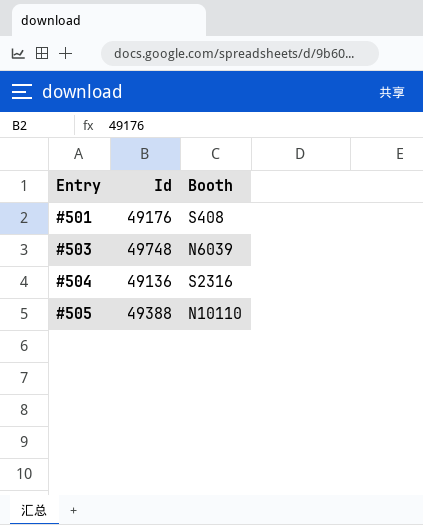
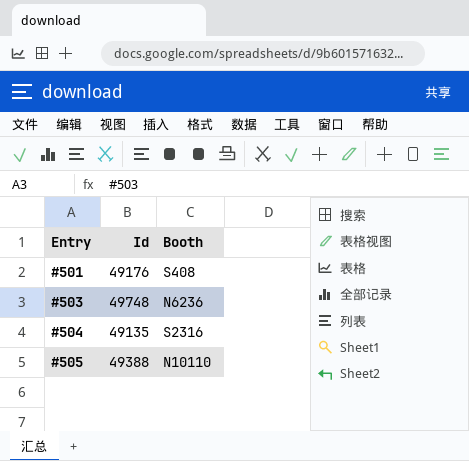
#503 | Booth: N6039 -> N6236
#504 | Id: 49136 -> 49135

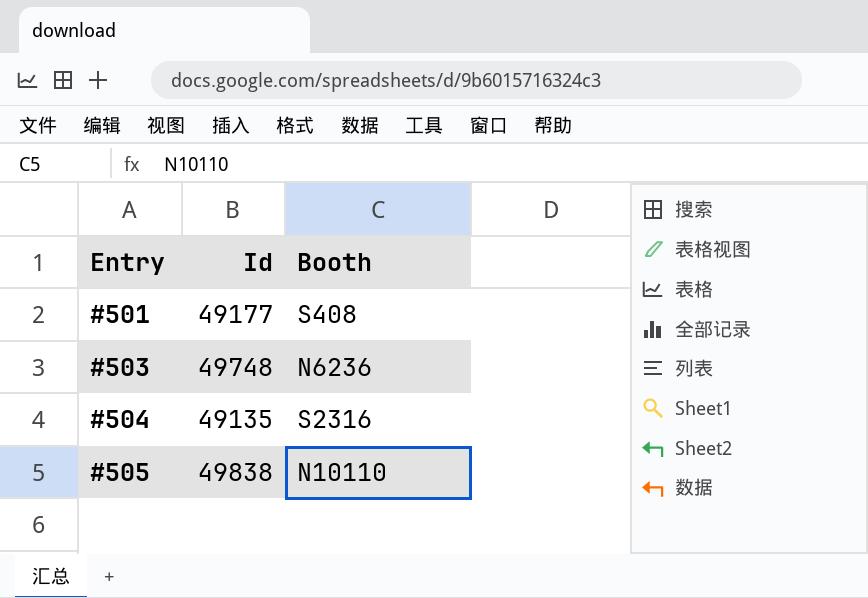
#501 | Id: 49176 -> 49177
#505 | Id: 49388 -> 49838

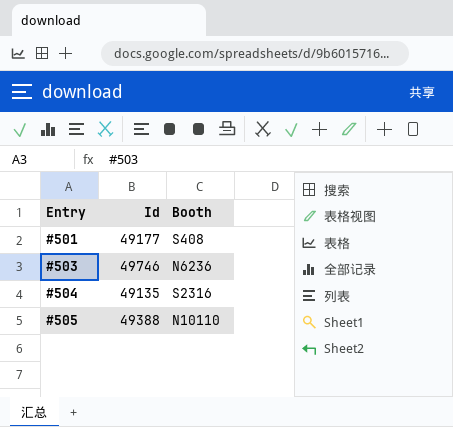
#503 | Id: 49748 -> 49746
#505 | Id: 49838 -> 49388

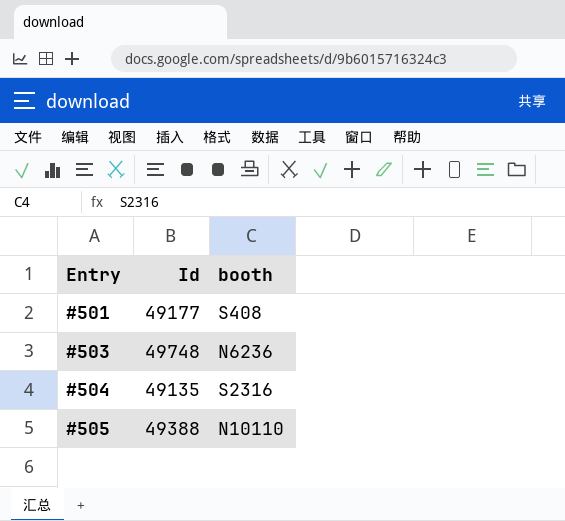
column name: Booth -> booth
#503 | Id: 49746 -> 49748

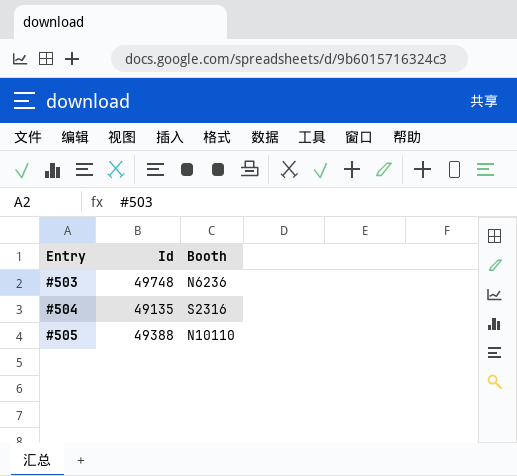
column name: booth -> Booth
row #501: 49177 | S408 -> none

